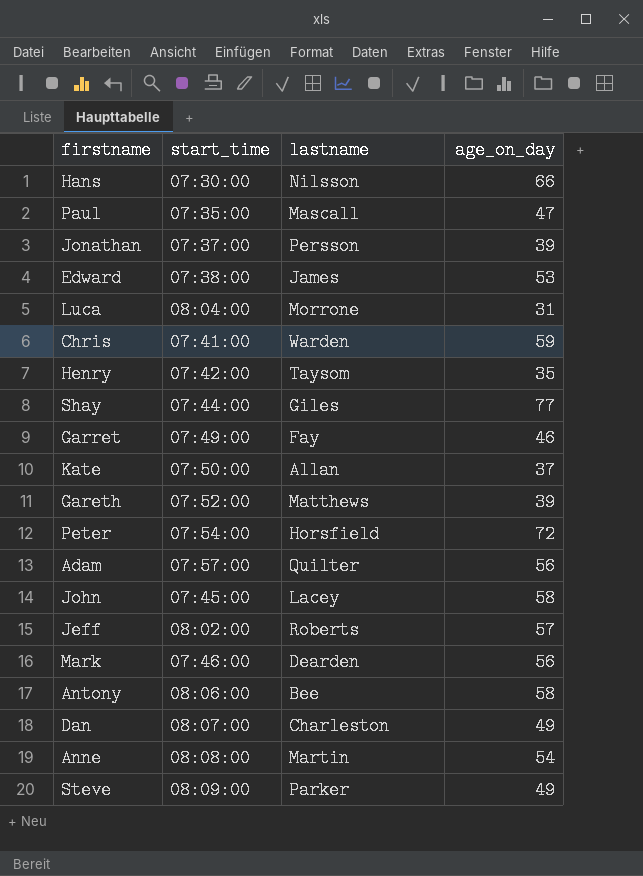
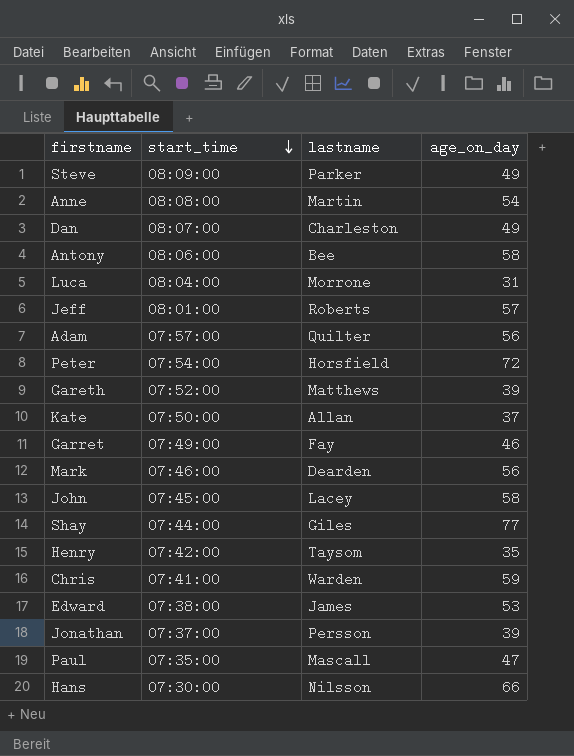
row order: none -> start_time descending
Jeff | start_time: 08:02:00 -> 08:01:00

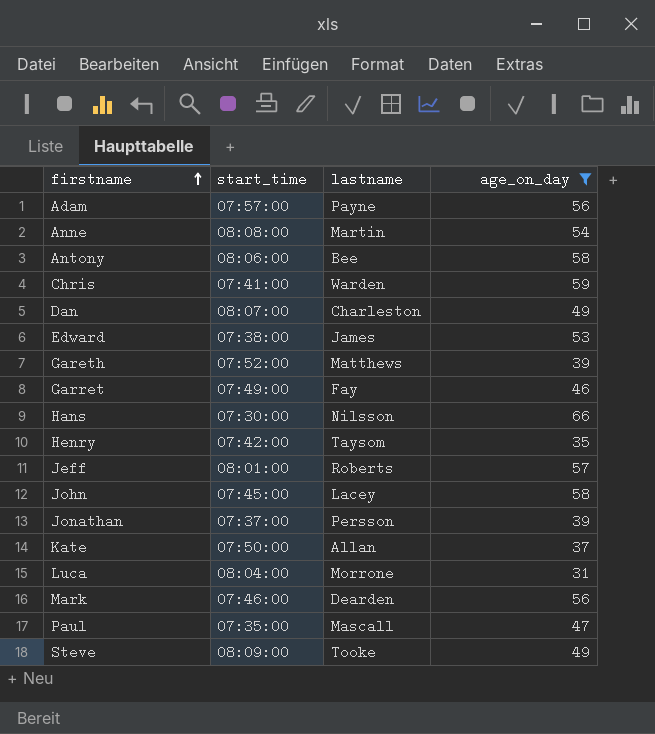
filter: none -> age_on_day <= 66
row order: start_time descending -> firstname ascending
Adam | lastname: Quilter -> Payne
Steve | lastname: Parker -> Tooke

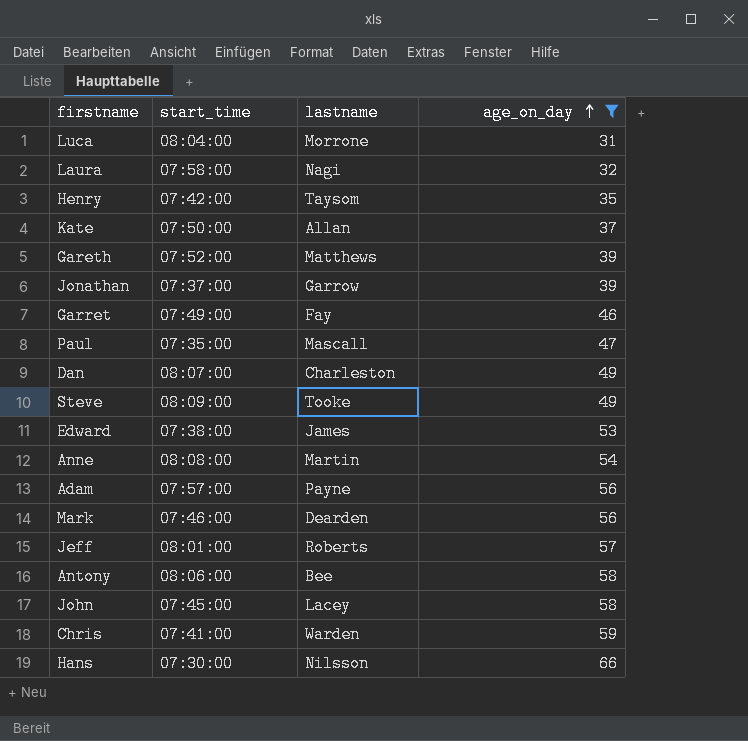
row order: firstname ascending -> age_on_day ascending
row Laura: none -> 07:58:00 | Nagi | 32
Jonathan | lastname: Persson -> Garrow

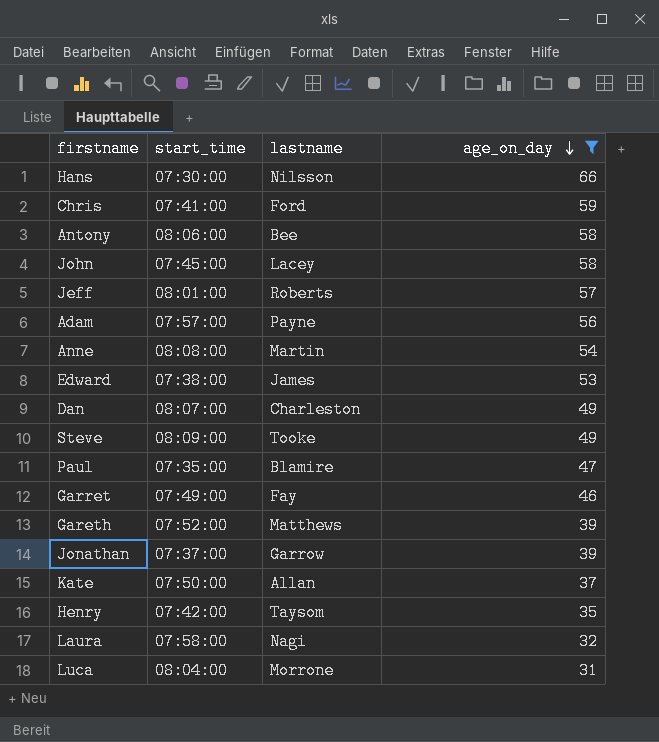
row order: age_on_day ascending -> age_on_day descending
row Mark: 07:46:00 | Dearden | 56 -> none
Chris | lastname: Warden -> Ford
Paul | lastname: Mascall -> Blamire

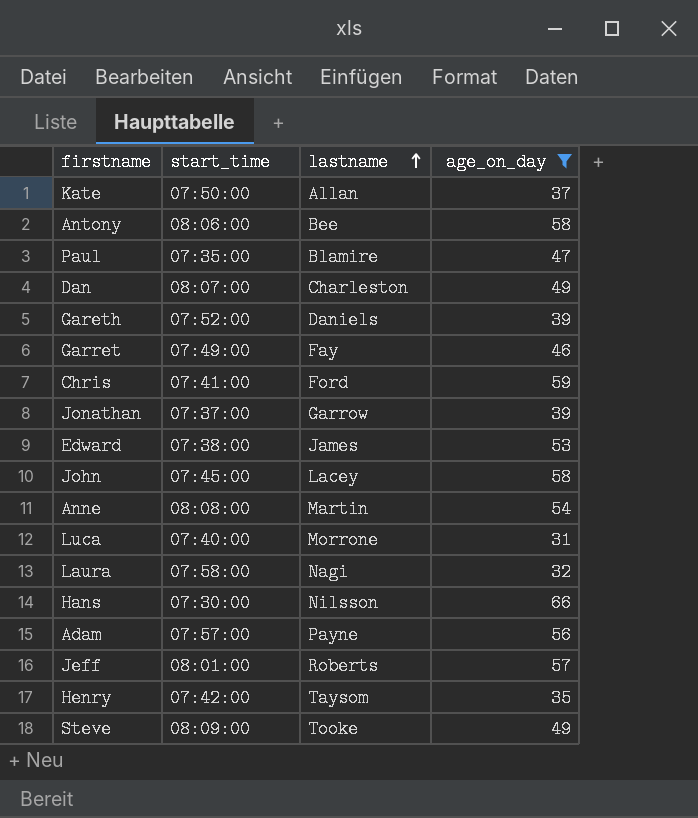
row order: age_on_day descending -> lastname ascending
Gareth | lastname: Matthews -> Daniels
Luca | start_time: 08:04:00 -> 07:40:00

